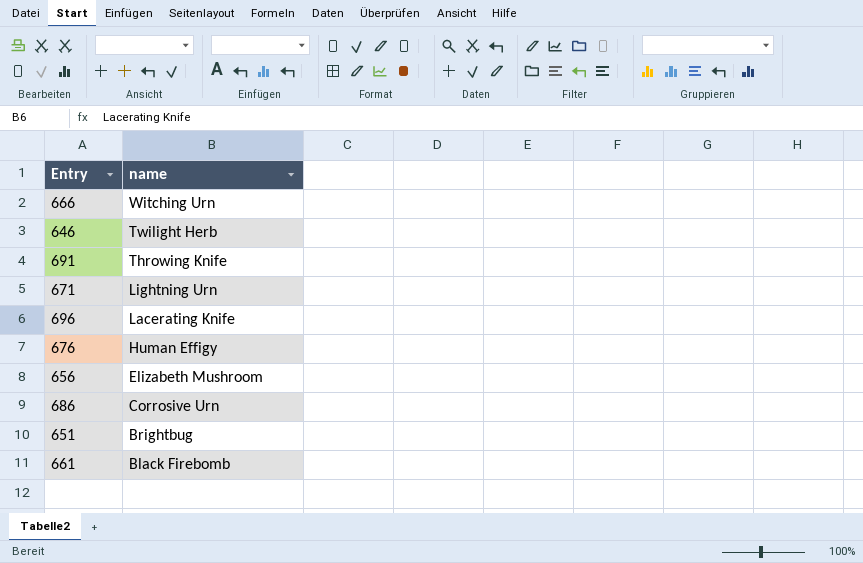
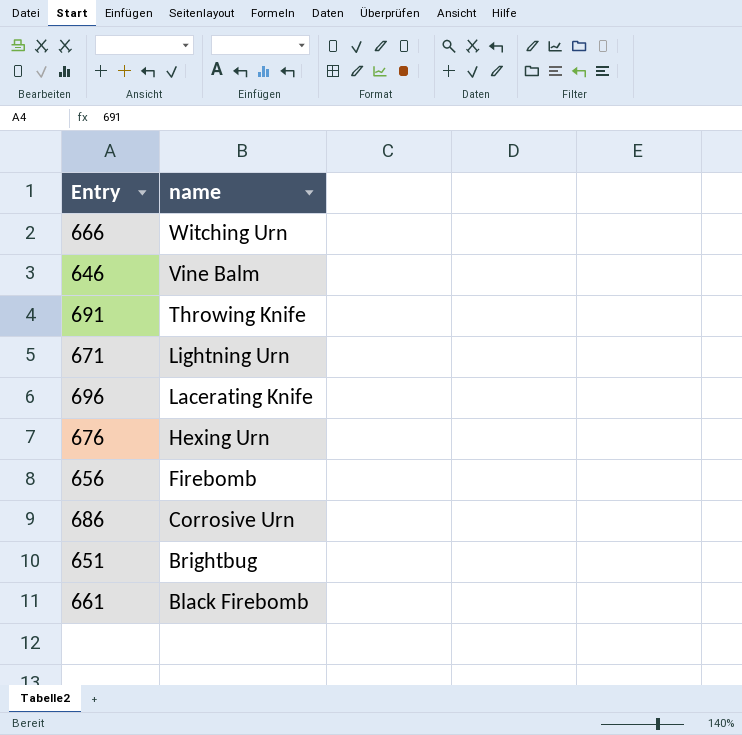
646 | name: Twilight Herb -> Vine Balm
676 | name: Human Effigy -> Hexing Urn
656 | name: Elizabeth Mushroom -> Firebomb

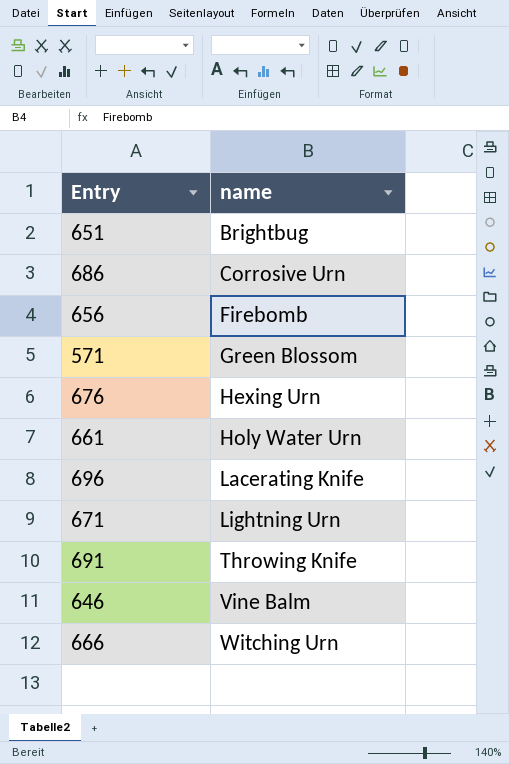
row order: name descending -> name ascending
row 571: none -> Green Blossom
661 | name: Black Firebomb -> Holy Water Urn

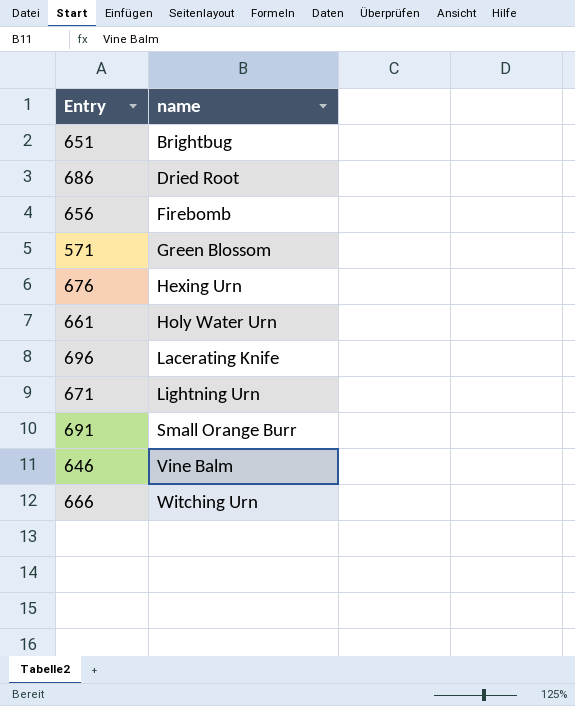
686 | name: Corrosive Urn -> Dried Root
691 | name: Throwing Knife -> Small Orange Burr

